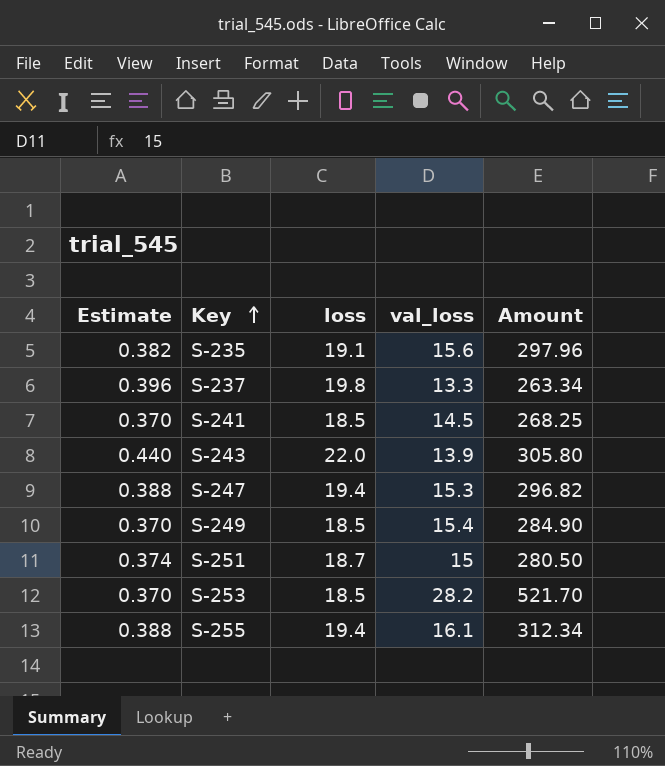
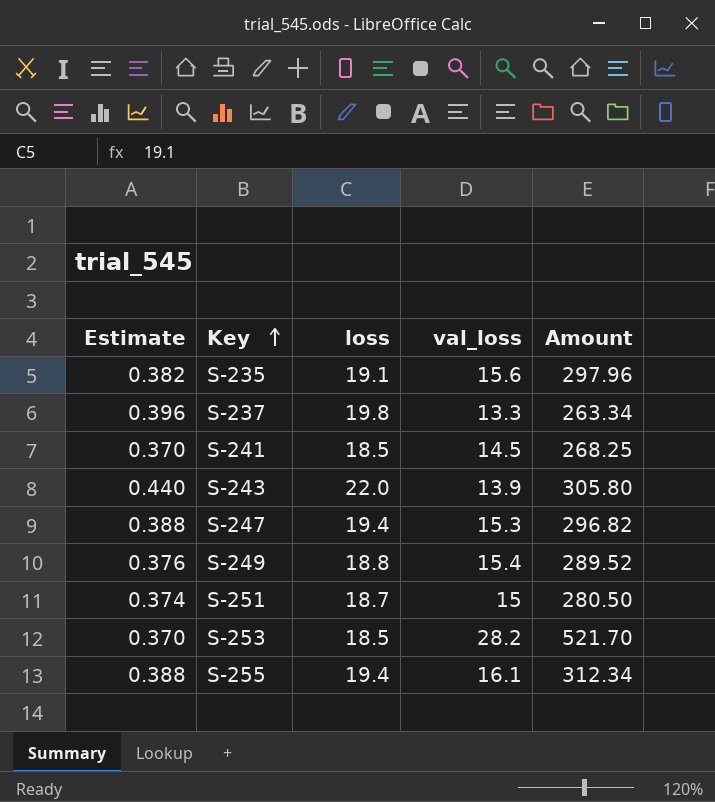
S-249 | Estimate: 0.370 -> 0.376
S-249 | loss: 18.5 -> 18.8
S-249 | Amount: 284.90 -> 289.52

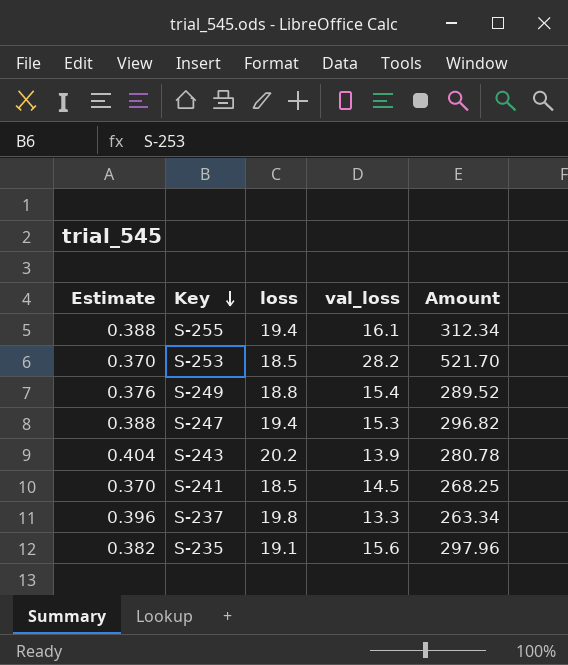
row order: Key ascending -> Key descending
row S-251: 0.374 | 18.7 | 15 | 280.50 -> none
S-243 | Estimate: 0.440 -> 0.404
S-243 | loss: 22.0 -> 20.2
S-243 | Amount: 305.80 -> 280.78

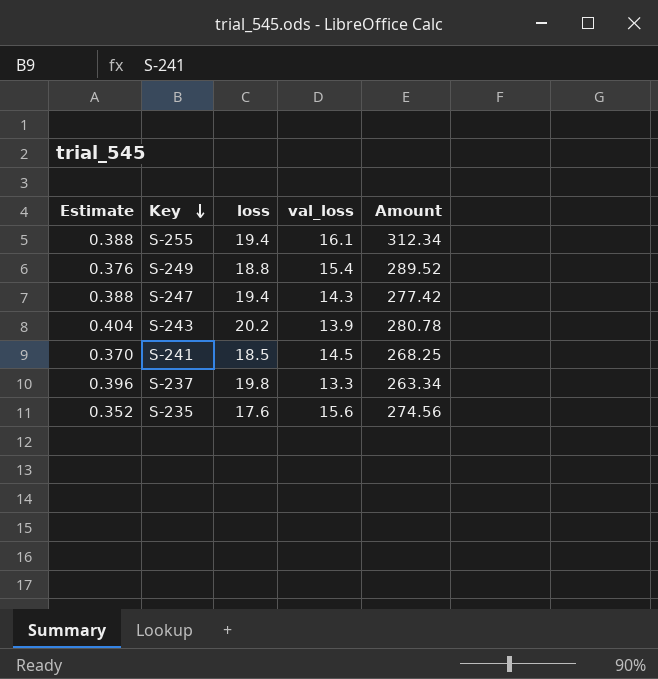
row S-253: 0.370 | 18.5 | 28.2 | 521.70 -> none
S-247 | val_loss: 15.3 -> 14.3
S-247 | Amount: 296.82 -> 277.42
S-235 | Estimate: 0.382 -> 0.352
S-235 | loss: 19.1 -> 17.6
S-235 | Amount: 297.96 -> 274.56

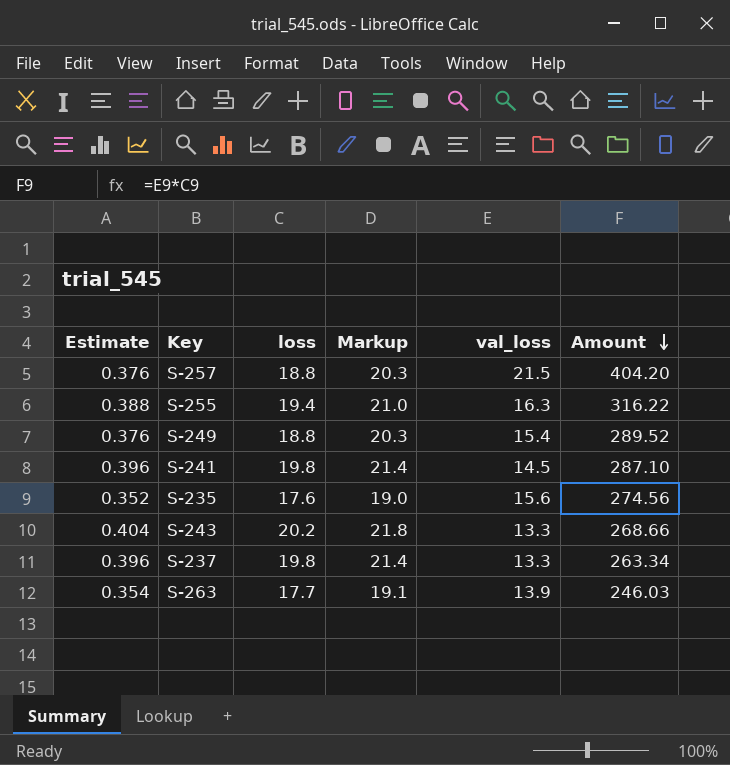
row order: Key descending -> Amount descending
column Markup | formula: none -> [loss] * 1.08
row S-247: 0.388 | 19.4 | 14.3 | 277.42 -> none
row S-257: none -> 0.376 | 18.8 | 20.3 | 21.5 | 404.20
S-255 | val_loss: 16.1 -> 16.3
S-255 | Amount: 312.34 -> 316.22
S-241 | Estimate: 0.370 -> 0.396
S-241 | loss: 18.5 -> 19.8
S-241 | Amount: 268.25 -> 287.10
S-243 | val_loss: 13.9 -> 13.3
S-243 | Amount: 280.78 -> 268.66
row S-263: none -> 0.354 | 17.7 | 19.1 | 13.9 | 246.03

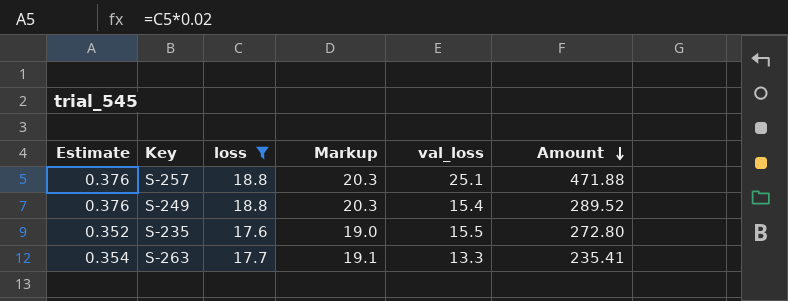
filter: none -> loss <= 18.8
S-257 | val_loss: 21.5 -> 25.1
S-257 | Amount: 404.20 -> 471.88
S-235 | val_loss: 15.6 -> 15.5
S-235 | Amount: 274.56 -> 272.80
S-263 | val_loss: 13.9 -> 13.3
S-263 | Amount: 246.03 -> 235.41

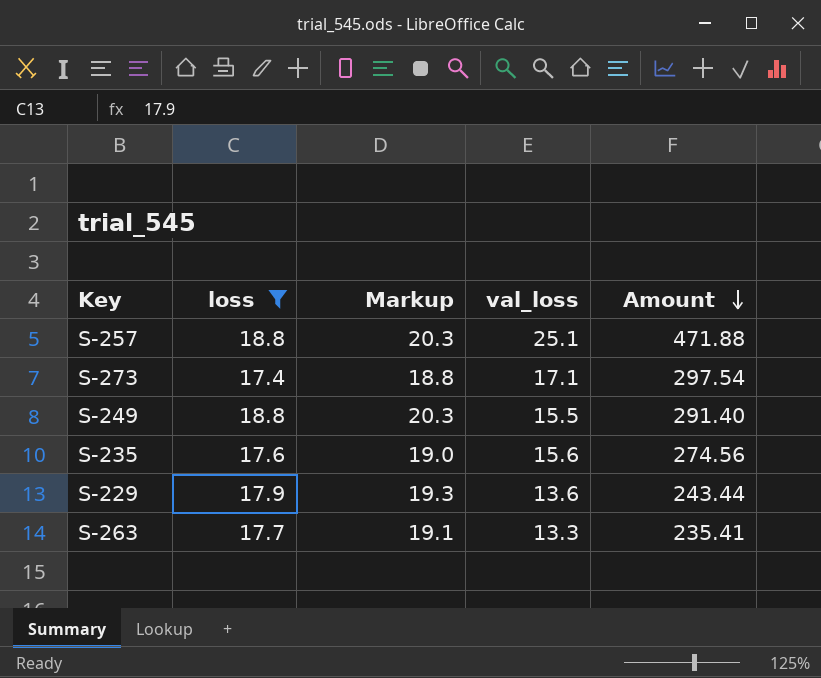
column Estimate | formula: [loss] * 0.02 -> none
row S-273: none -> 17.4 | 18.8 | 17.1 | 297.54
S-249 | val_loss: 15.4 -> 15.5
S-249 | Amount: 289.52 -> 291.40
S-235 | val_loss: 15.5 -> 15.6
S-235 | Amount: 272.80 -> 274.56
row S-229: none -> 17.9 | 19.3 | 13.6 | 243.44

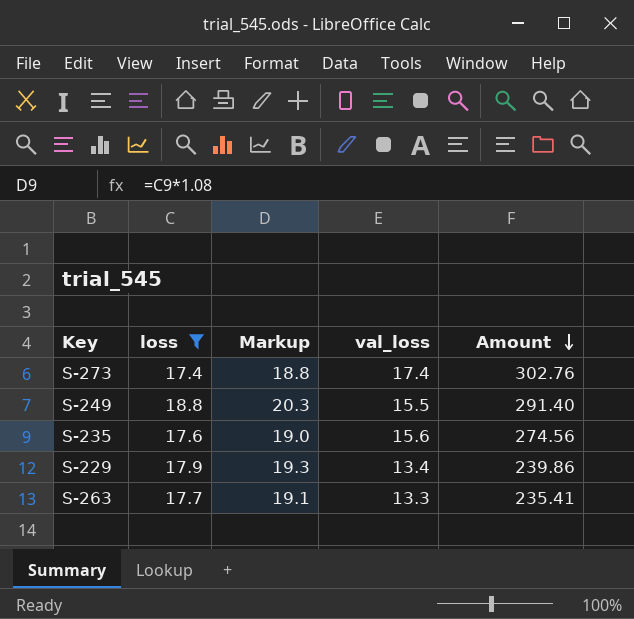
row S-257: 18.8 | 20.3 | 25.1 | 471.88 -> none
S-273 | val_loss: 17.1 -> 17.4
S-273 | Amount: 297.54 -> 302.76
S-229 | val_loss: 13.6 -> 13.4
S-229 | Amount: 243.44 -> 239.86

